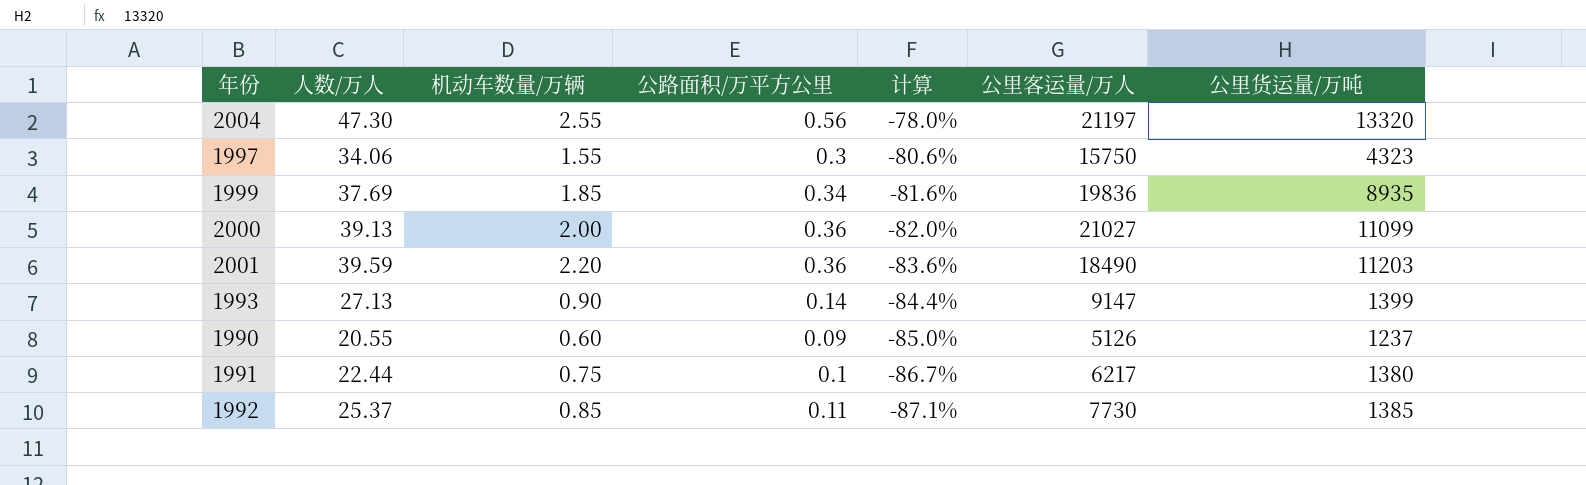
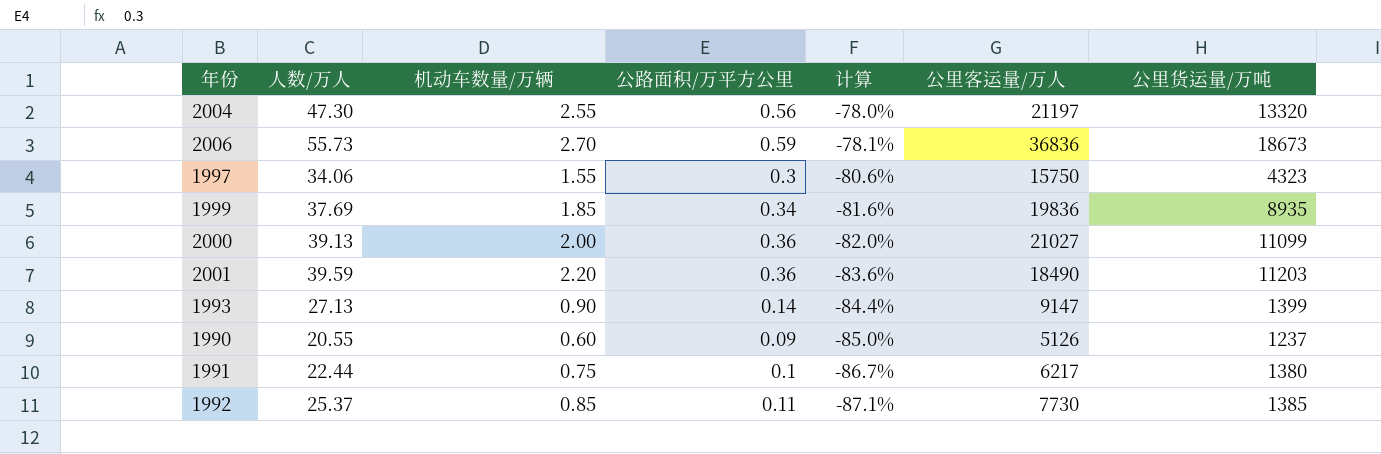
row 2006: none -> 55.73 | 2.70 | 0.59 | -78.1% | 36836 | 18673

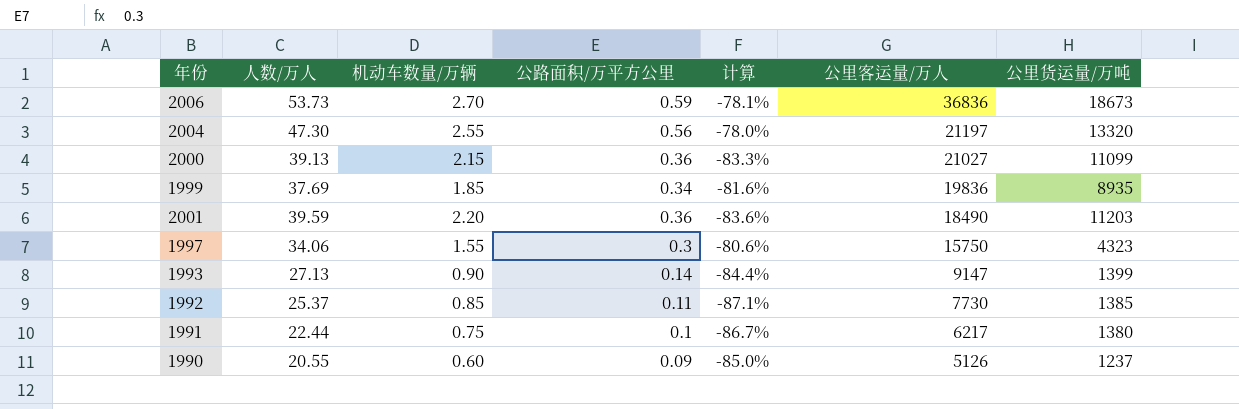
row order: 计算 descending -> 公里客运量/万人 descending
2006 | 人数/万人: 55.73 -> 53.73
2000 | 机动车数量/万辆: 2.00 -> 2.15
2000 | 计算: -82.0% -> -83.3%

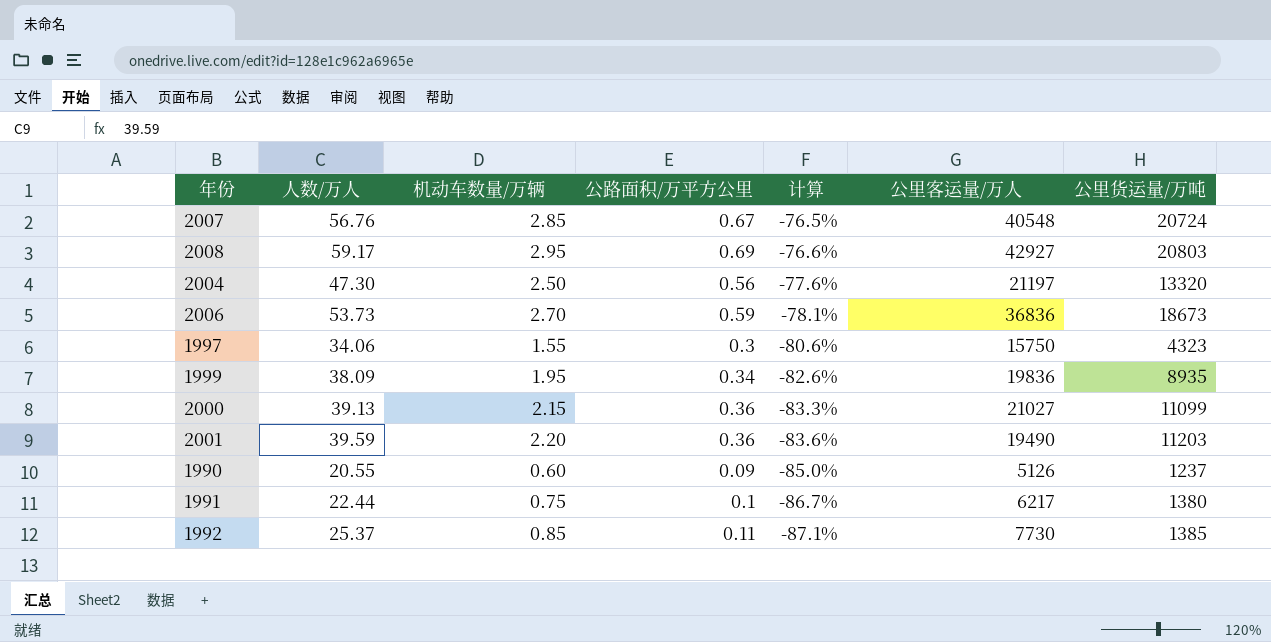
row order: 公里客运量/万人 descending -> 计算 descending
row 1993: 27.13 | 0.90 | 0.14 | -84.4% | 9147 | 1399 -> none
row 2007: none -> 56.76 | 2.85 | 0.67 | -76.5% | 40548 | 20724
row 2008: none -> 59.17 | 2.95 | 0.69 | -76.6% | 42927 | 20803
2004 | 机动车数量/万辆: 2.55 -> 2.50
2004 | 计算: -78.0% -> -77.6%
1999 | 人数/万人: 37.69 -> 38.09
1999 | 机动车数量/万辆: 1.85 -> 1.95
1999 | 计算: -81.6% -> -82.6%
2001 | 公里客运量/万人: 18490 -> 19490

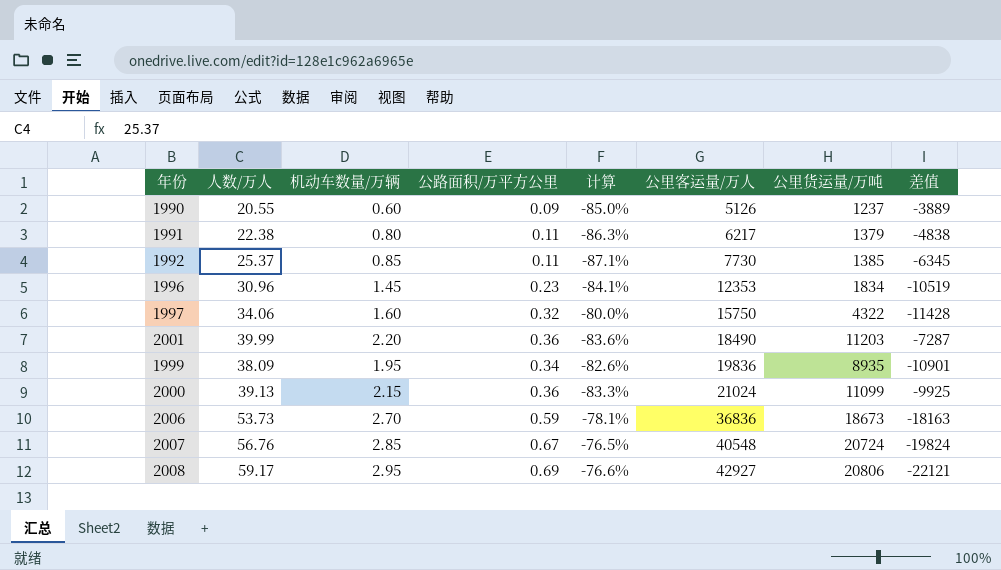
row order: 计算 descending -> 公里客运量/万人 ascending
column 差值 | formula: none -> [公里货运量/万吨] - [公里客运量/万人]
row 2004: 47.30 | 2.50 | 0.56 | -77.6% | 21197 | 13320 -> none
1991 | 人数/万人: 22.44 -> 22.38
1991 | 机动车数量/万辆: 0.75 -> 0.80
1991 | 公路面积/万平方公里: 0.1 -> 0.11
1991 | 计算: -86.7% -> -86.3%
1991 | 公里货运量/万吨: 1380 -> 1379
row 1996: none -> 30.96 | 1.45 | 0.23 | -84.1% | 12353 | 1834 | -10519
1997 | 机动车数量/万辆: 1.55 -> 1.60
1997 | 公路面积/万平方公里: 0.3 -> 0.32
1997 | 计算: -80.6% -> -80.0%
1997 | 公里货运量/万吨: 4323 -> 4322
2001 | 人数/万人: 39.59 -> 39.99
2001 | 公里客运量/万人: 19490 -> 18490
2000 | 公里客运量/万人: 21027 -> 21024
2008 | 公里货运量/万吨: 20803 -> 20806

